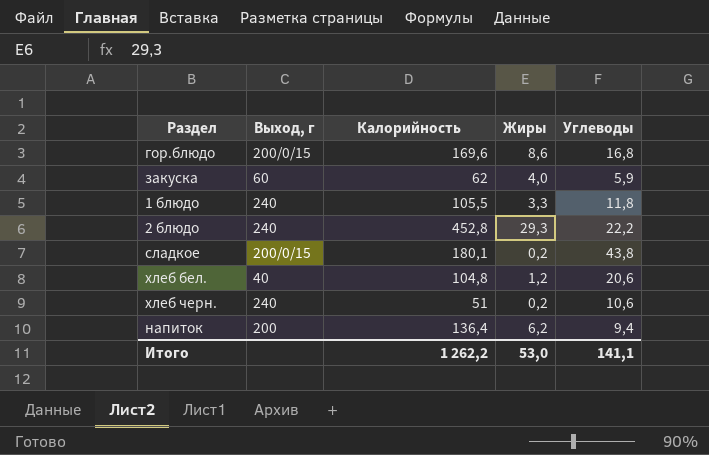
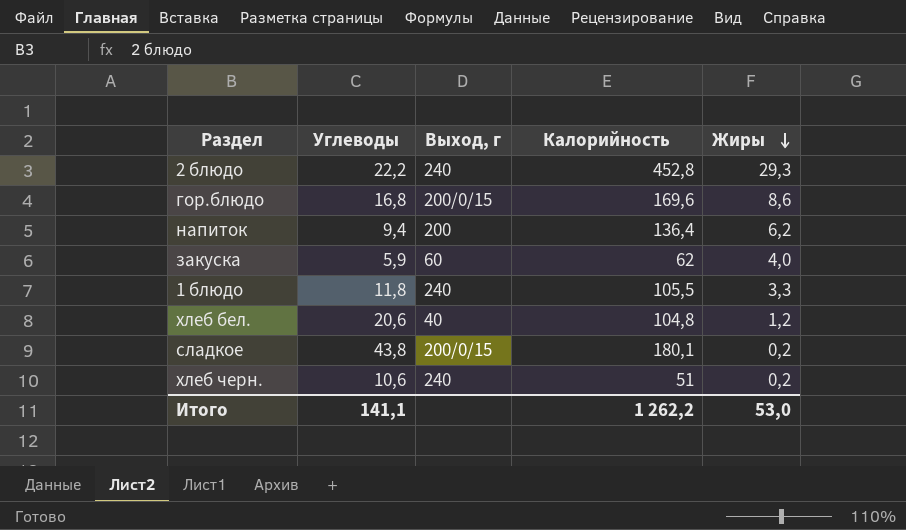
row order: none -> Жиры descending
column Углеводы | position: 5 -> 2

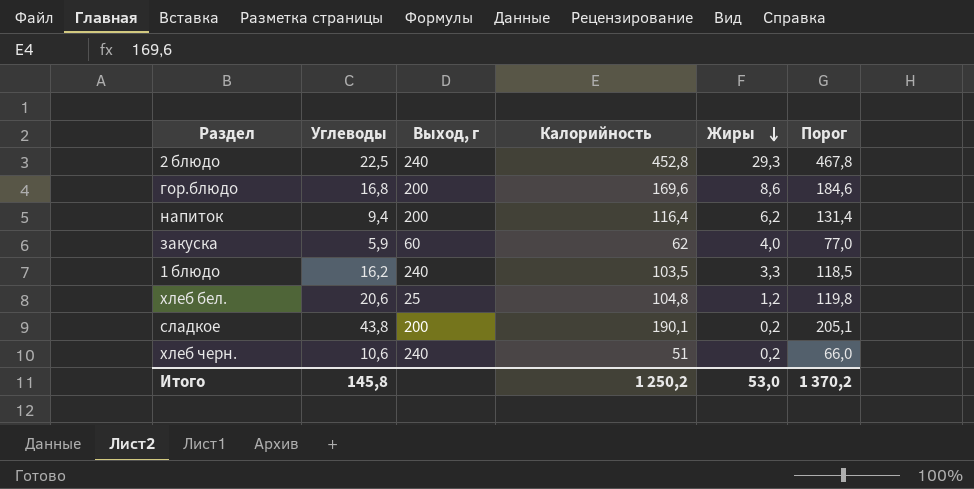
column Порог | formula: none -> [Калорийность] + 15
2 блюдо | Углеводы: 22,2 -> 22,5
гор.блюдо | Выход, г: 200/0/15 -> 200
напиток | Калорийность: 136,4 -> 116,4
1 блюдо | Углеводы: 11,8 -> 16,2
1 блюдо | Калорийность: 105,5 -> 103,5
хлеб бел. | Выход, г: 40 -> 25
сладкое | Выход, г: 200/0/15 -> 200
сладкое | Калорийность: 180,1 -> 190,1
Итого | Углеводы: 141,1 -> 145,8
Итого | Калорийность: 1 262,2 -> 1 250,2

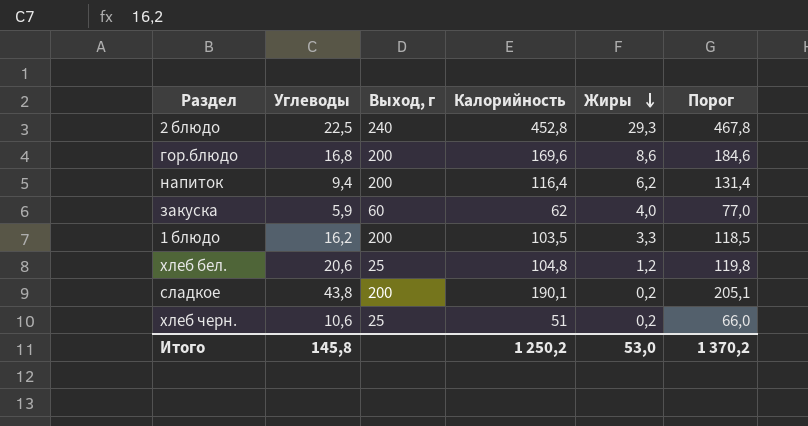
1 блюдо | Выход, г: 240 -> 200
хлеб черн. | Выход, г: 240 -> 25

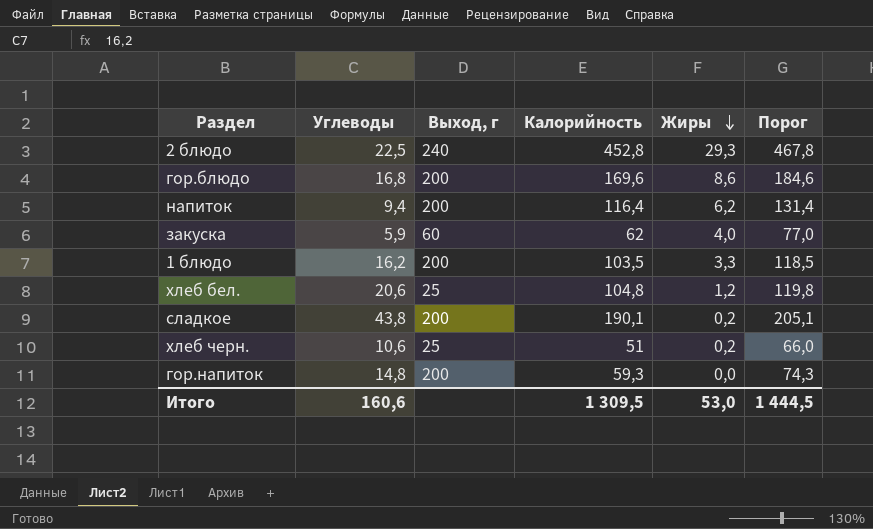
row гор.напиток: none -> 14,8 | 200 | 59,3 | 0,0 | 74,3
Итого | Углеводы: 145,8 -> 160,6
Итого | Калорийность: 1 250,2 -> 1 309,5
Итого | Порог: 1 370,2 -> 1 444,5

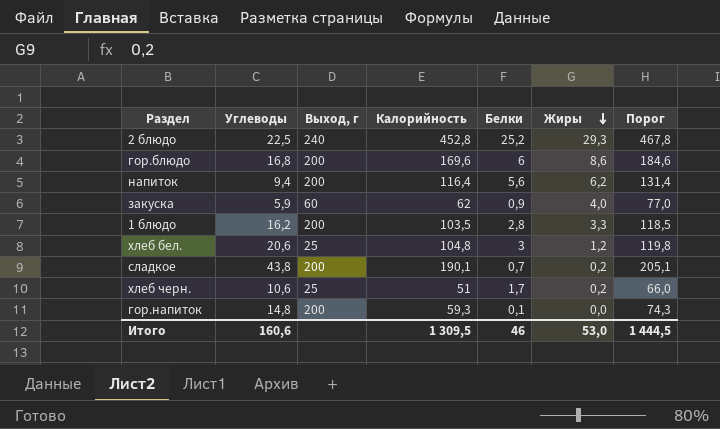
column Белки | position: none -> 5

